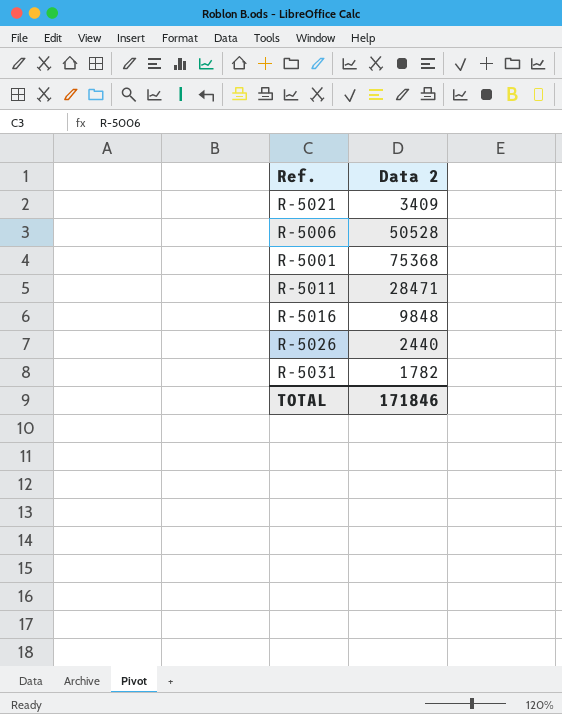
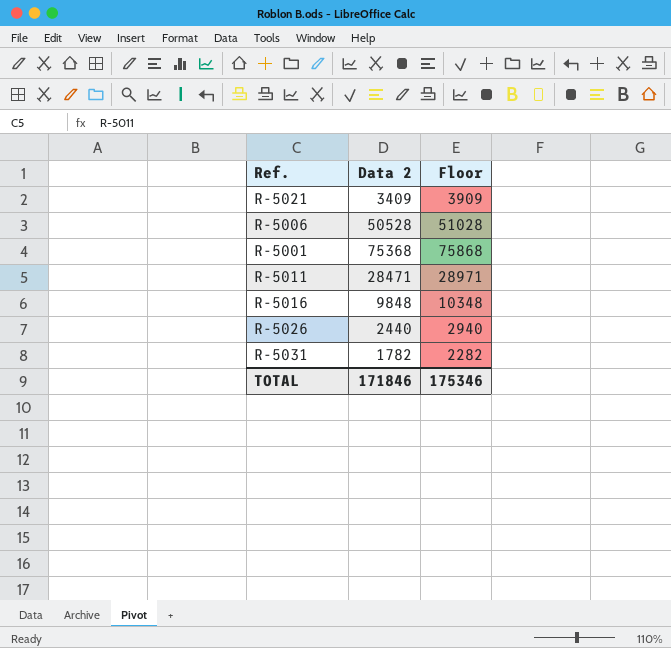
column Floor | formula: none -> [Data 2] + 500

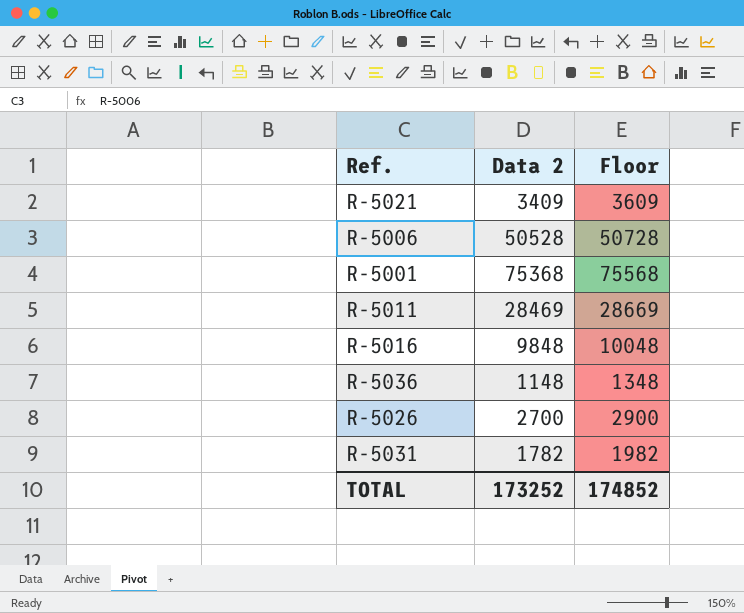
column Floor | formula: [Data 2] + 500 -> [Data 2] + 200
R-5011 | Data 2: 28471 -> 28469
row R-5036: none -> 1148 | 1348
R-5026 | Data 2: 2440 -> 2700
TOTAL | Data 2: 171846 -> 173252
TOTAL | Floor: 175346 -> 174852

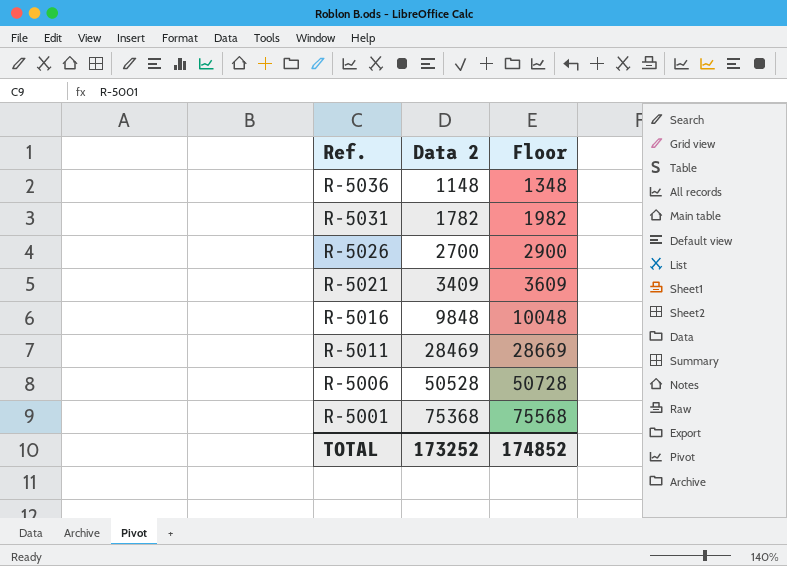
row order: none -> Ref. descending

